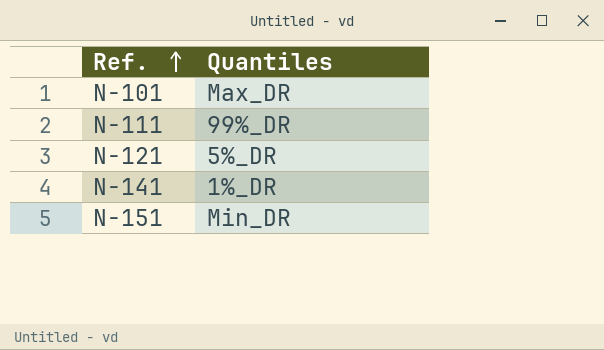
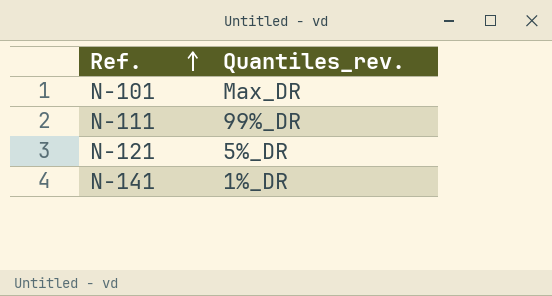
column name: Quantiles -> Quantiles_rev.
row N-151: Min_DR -> none

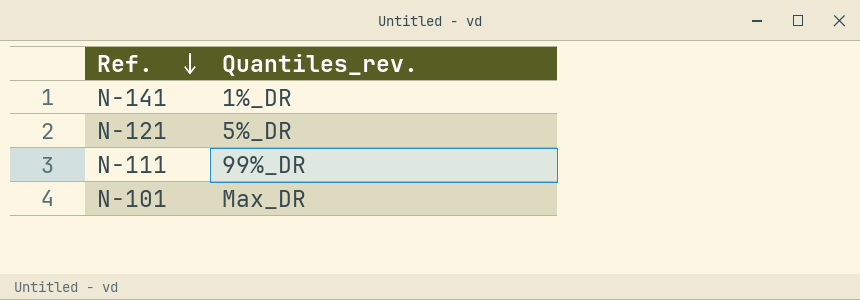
row order: Ref. ascending -> Ref. descending

